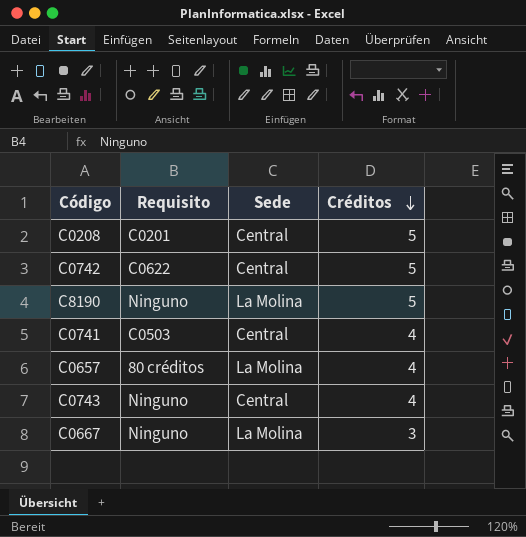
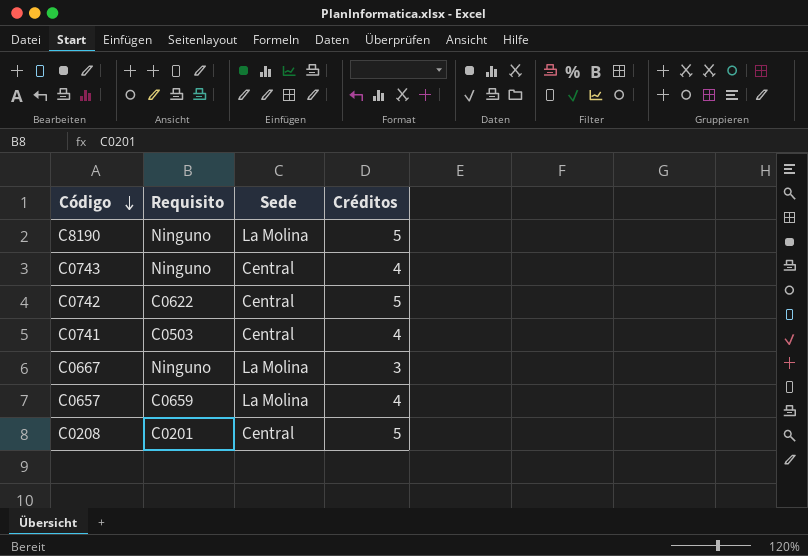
row order: Créditos descending -> Código descending
C0657 | Requisito: 80 créditos -> C0659

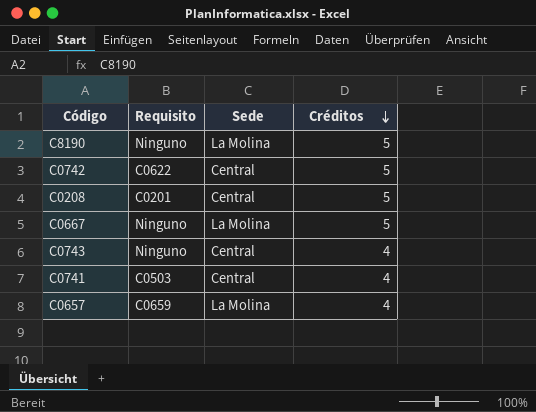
row order: Código descending -> Créditos descending
C0667 | Créditos: 3 -> 5

